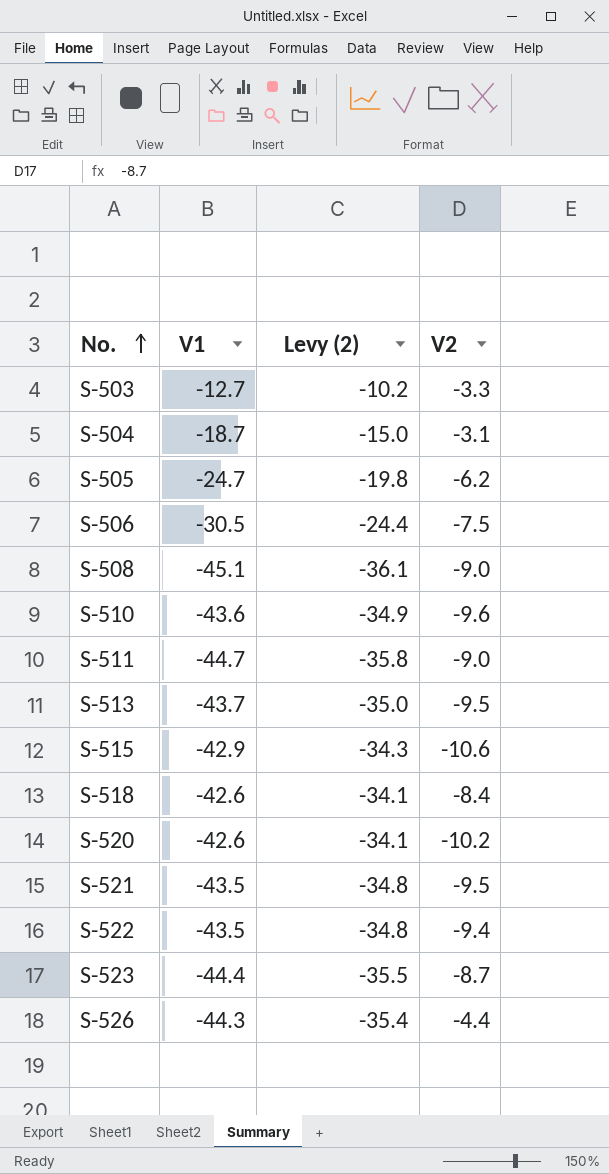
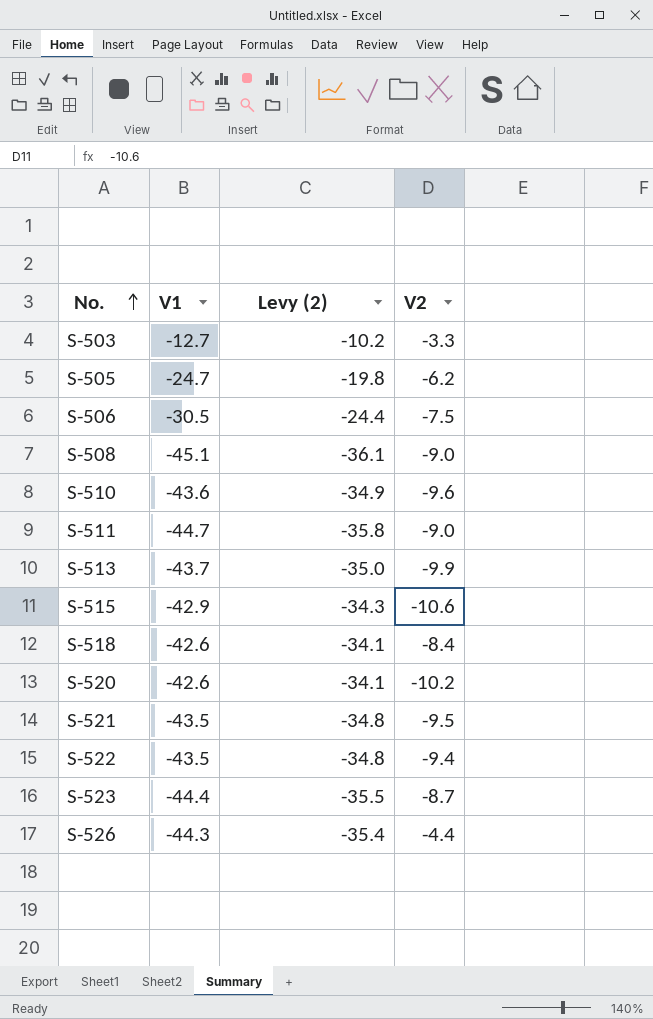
row S-504: -18.7 | -15.0 | -3.1 -> none
S-513 | V2: -9.5 -> -9.9

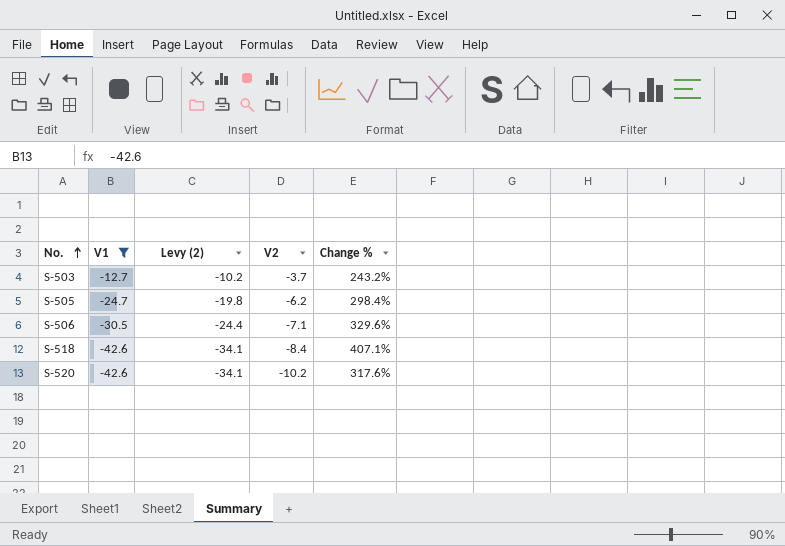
filter: none -> V1 >= -42.6
column Change % | formula: none -> ([V1] - [V2]) / [V2]
S-503 | V2: -3.3 -> -3.7
S-506 | V2: -7.5 -> -7.1

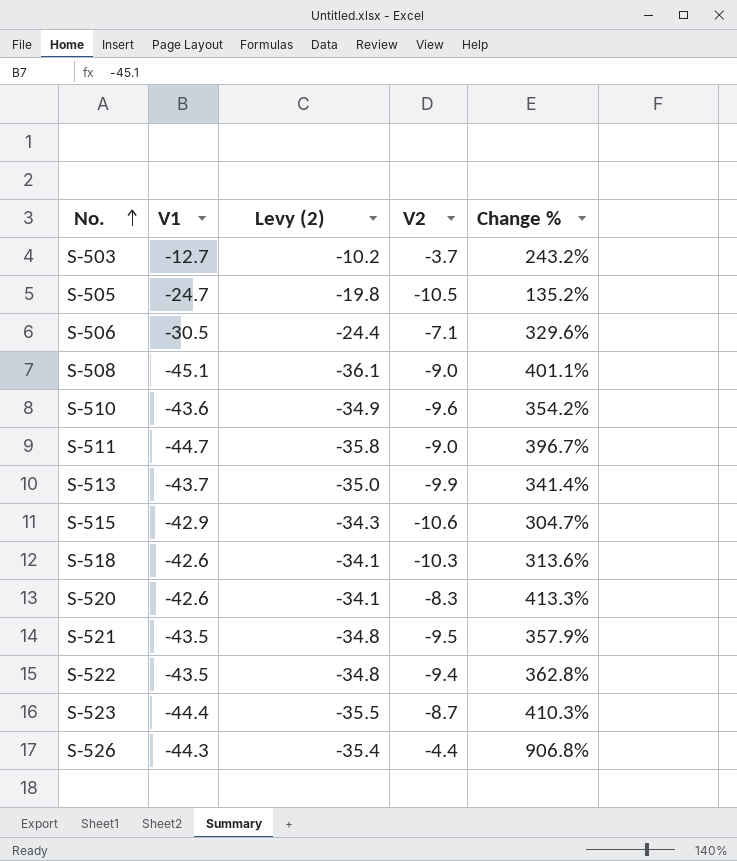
filter: V1 >= -42.6 -> none
S-505 | V2: -6.2 -> -10.5
S-505 | Change %: 298.4% -> 135.2%
S-518 | V2: -8.4 -> -10.3
S-518 | Change %: 407.1% -> 313.6%
S-520 | V2: -10.2 -> -8.3
S-520 | Change %: 317.6% -> 413.3%

